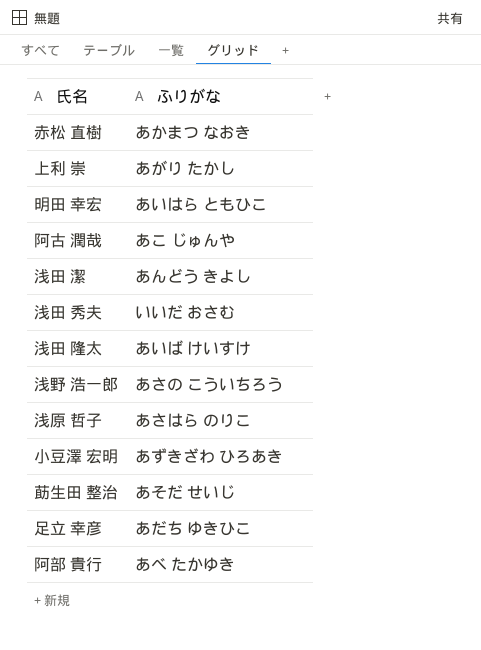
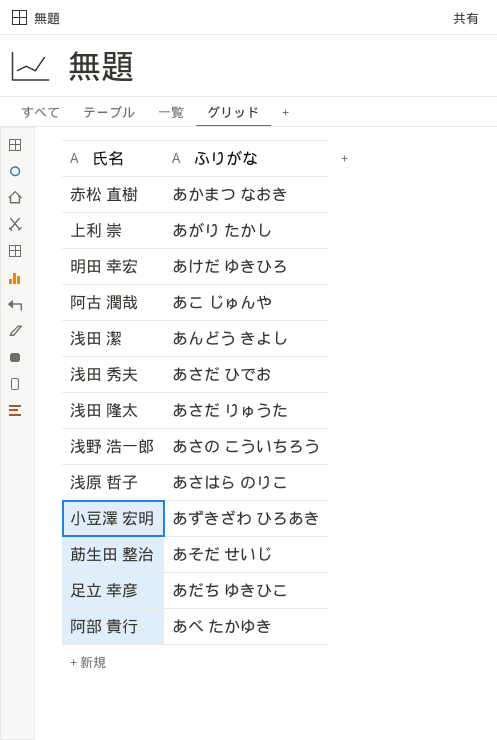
明田 幸宏 | ふりがな: あいはら ともひこ -> あけだ ゆきひろ
浅田 秀夫 | ふりがな: いいだ おさむ -> あさだ ひでお
浅田 隆太 | ふりがな: あいば けいすけ -> あさだ りゅうた

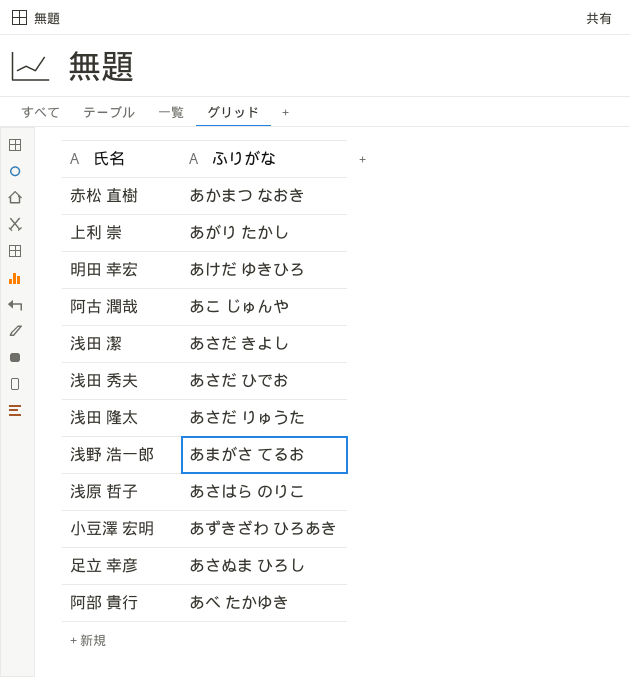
row 莇生田 整治: あそだ せいじ -> none
浅田 潔 | ふりがな: あんどう きよし -> あさだ きよし
浅野 浩一郎 | ふりがな: あさの こういちろう -> あまがさ てるお
足立 幸彦 | ふりがな: あだち ゆきひこ -> あさぬま ひろし

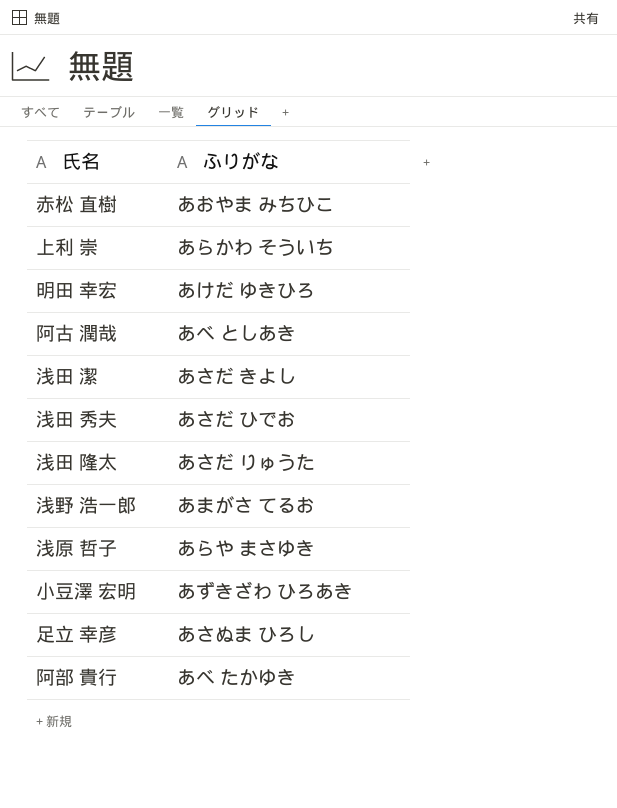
赤松 直樹 | ふりがな: あかまつ なおき -> あおやま みちひこ
上利 崇 | ふりがな: あがり たかし -> あらかわ そういち
阿古 潤哉 | ふりがな: あこ じゅんや -> あべ としあき
浅原 哲子 | ふりがな: あさはら のりこ -> あらや まさゆき

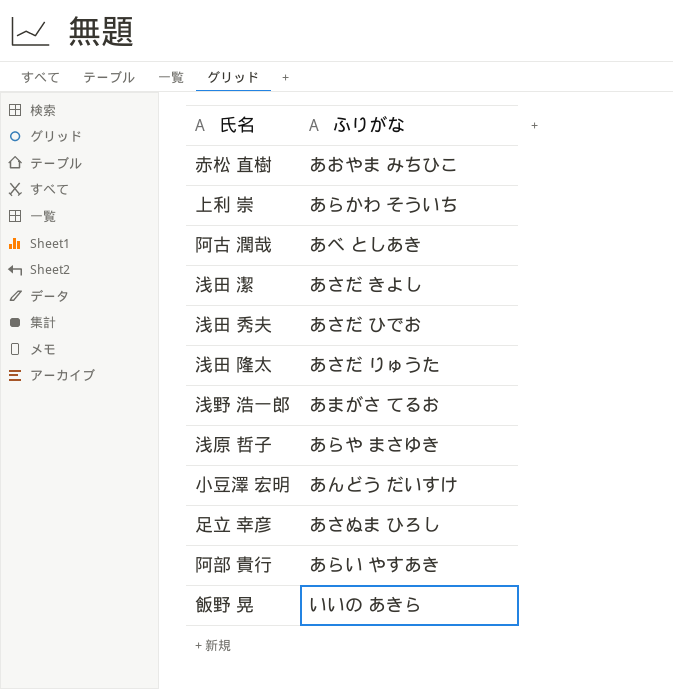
row 明田 幸宏: あけだ ゆきひろ -> none
小豆澤 宏明 | ふりがな: あずきざわ ひろあき -> あんどう だいすけ
阿部 貴行 | ふりがな: あべ たかゆき -> あらい やすあき
row 飯野 晃: none -> いいの あきら

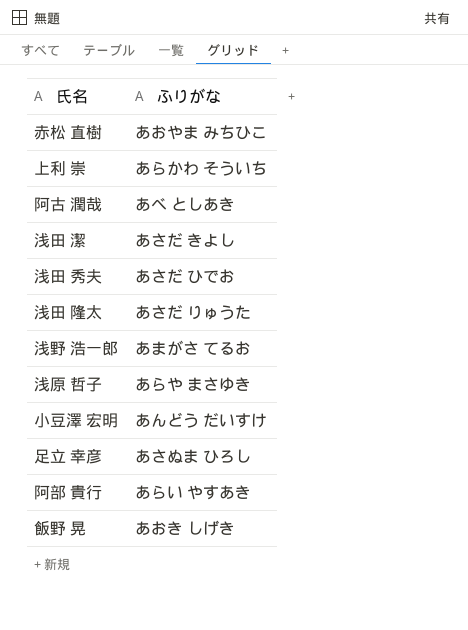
飯野 晃 | ふりがな: いいの あきら -> あおき しげき

